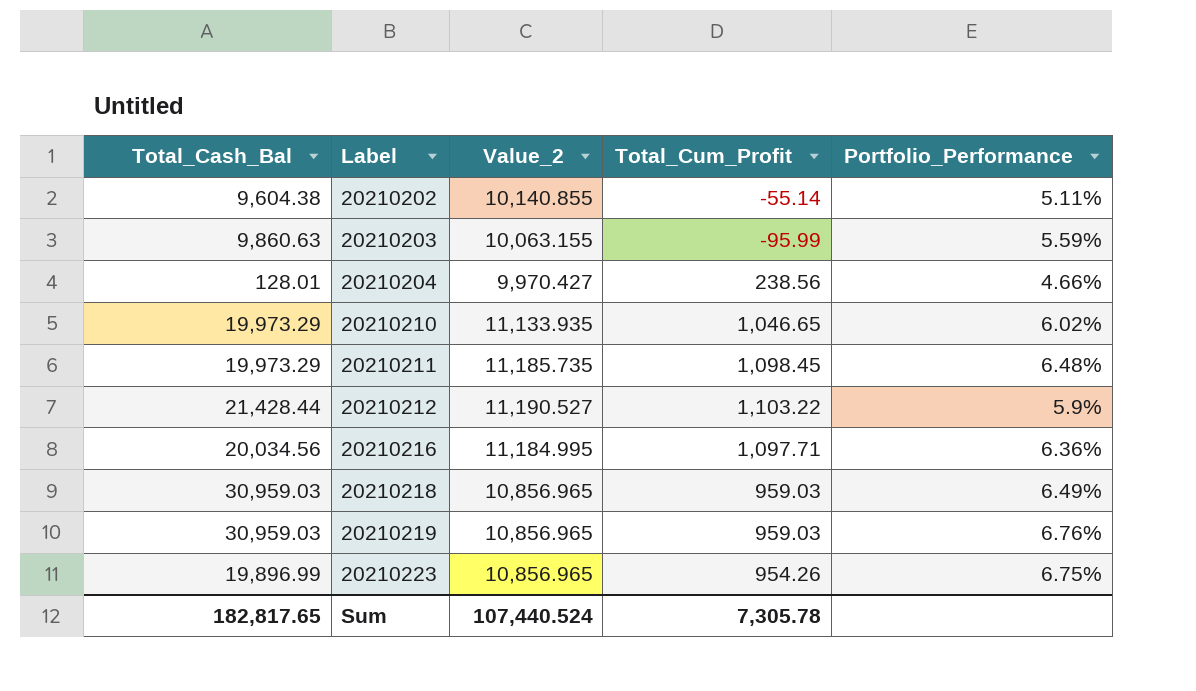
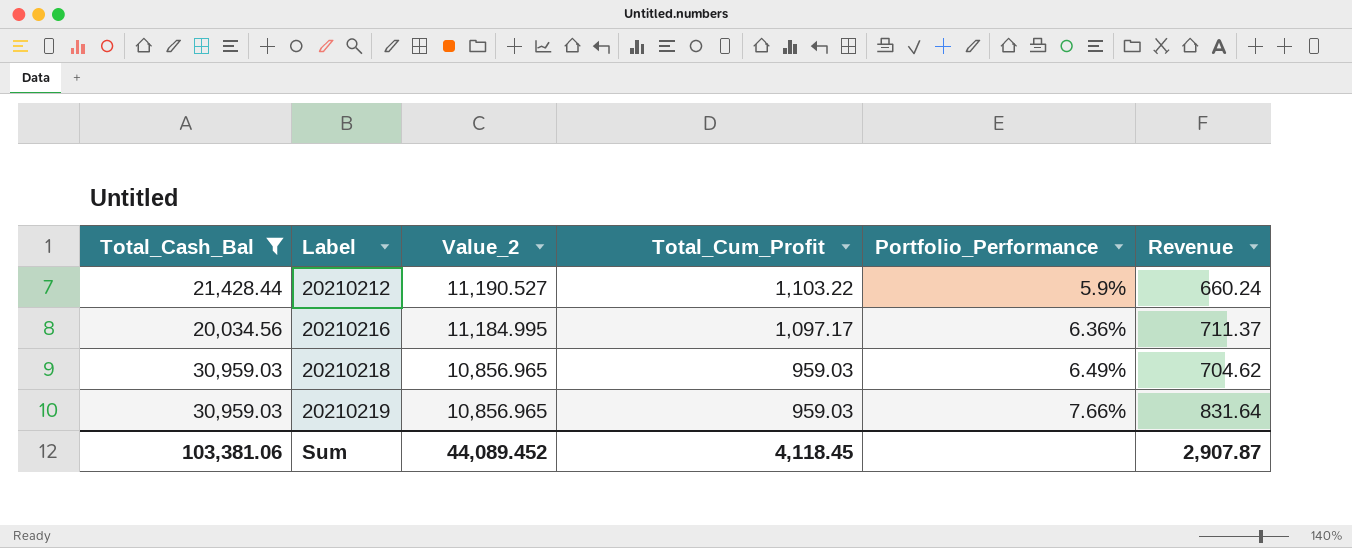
filter: none -> Total_Cash_Bal >= 20,034.56
column Revenue | formula: none -> [Value_2] * [Portfolio_Performance]
20210216 | Total_Cum_Profit: 1,097.71 -> 1,097.17
20210219 | Portfolio_Performance: 6.76% -> 7.66%
Sum | Total_Cash_Bal: 182,817.65 -> 103,381.06
Sum | Value_2: 107,440.524 -> 44,089.452
Sum | Total_Cum_Profit: 7,305.78 -> 4,118.45

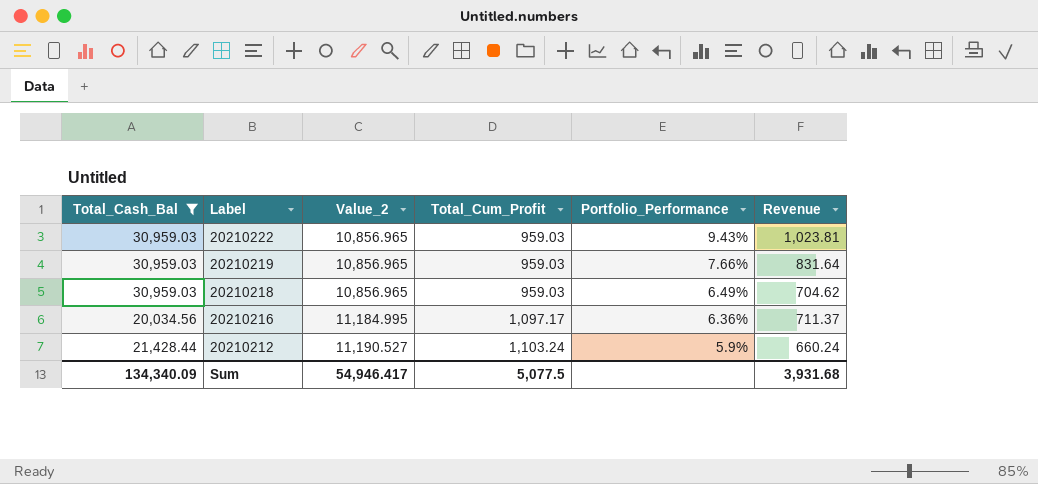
row order: Label ascending -> Label descending
row 20210222: none -> 30,959.03 | 10,856.965 | 959.03 | 9.43% | 1,023.81
20210212 | Total_Cum_Profit: 1,103.22 -> 1,103.24
Sum | Total_Cash_Bal: 103,381.06 -> 134,340.09
Sum | Value_2: 44,089.452 -> 54,946.417
Sum | Total_Cum_Profit: 4,118.45 -> 5,077.5
Sum | Revenue: 2,907.87 -> 3,931.68

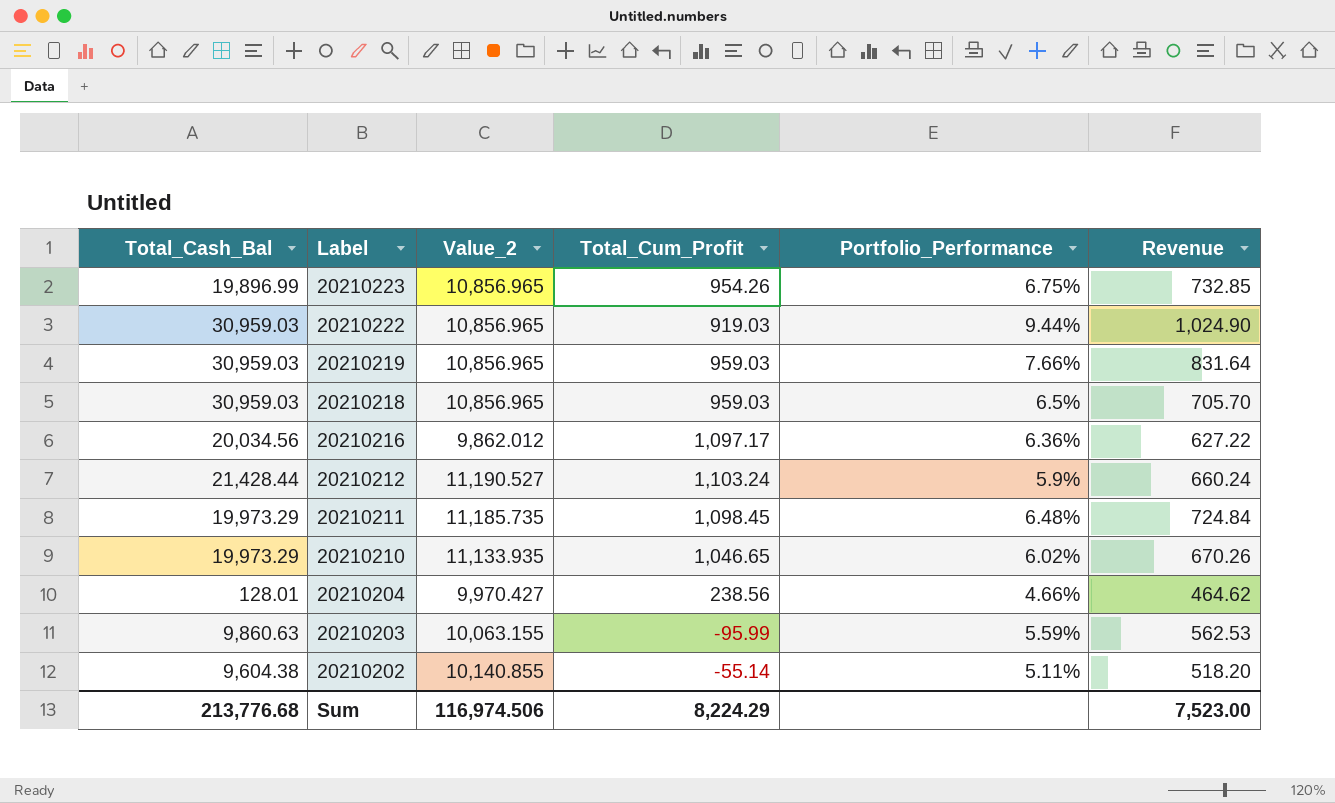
filter: Total_Cash_Bal >= 20,034.56 -> none
20210222 | Total_Cum_Profit: 959.03 -> 919.03
20210222 | Portfolio_Performance: 9.43% -> 9.44%
20210222 | Revenue: 1,023.81 -> 1,024.90
20210218 | Portfolio_Performance: 6.49% -> 6.5%
20210218 | Revenue: 704.62 -> 705.70
20210216 | Value_2: 11,184.995 -> 9,862.012
20210216 | Revenue: 711.37 -> 627.22
Sum | Total_Cash_Bal: 134,340.09 -> 213,776.68
Sum | Value_2: 54,946.417 -> 116,974.506
Sum | Total_Cum_Profit: 5,077.5 -> 8,224.29
Sum | Revenue: 3,931.68 -> 7,523.00

